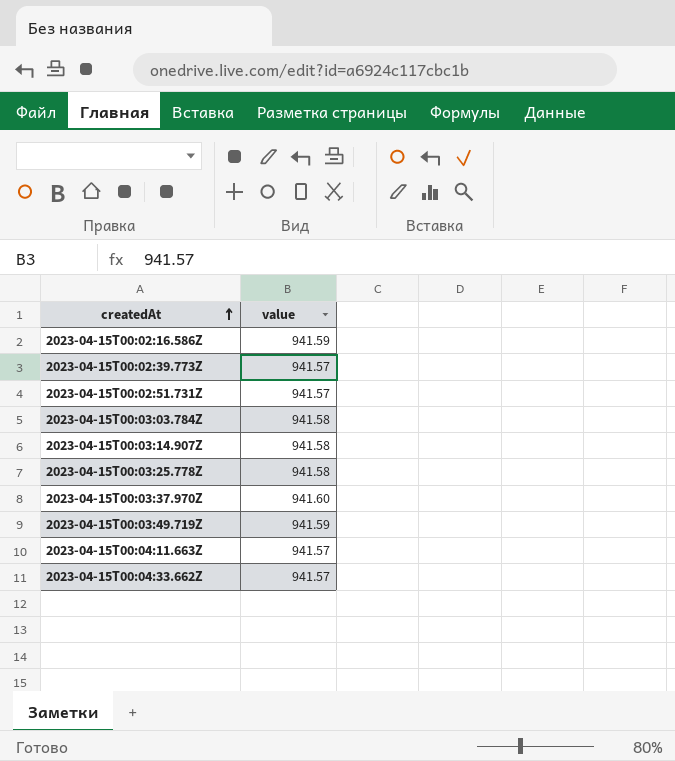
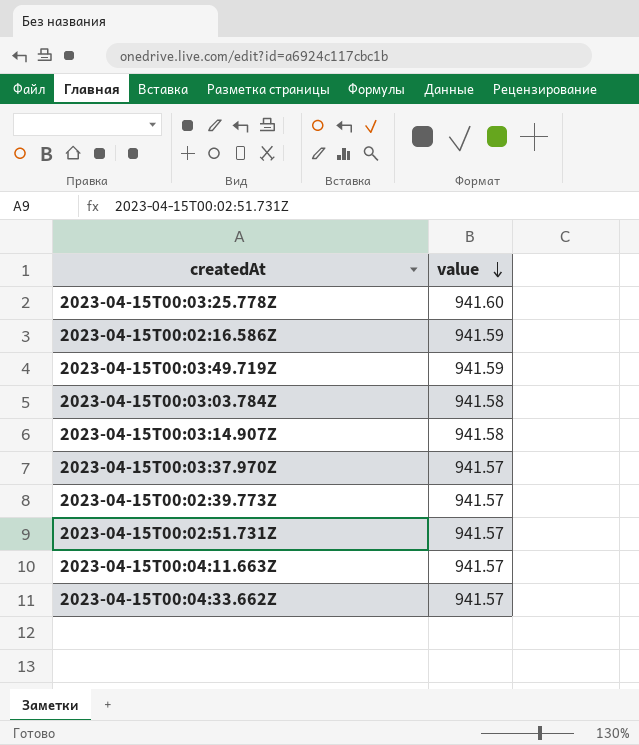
row order: createdAt ascending -> value descending
2023-04-15T00:03:25.778Z | value: 941.58 -> 941.60
2023-04-15T00:03:37.970Z | value: 941.60 -> 941.57

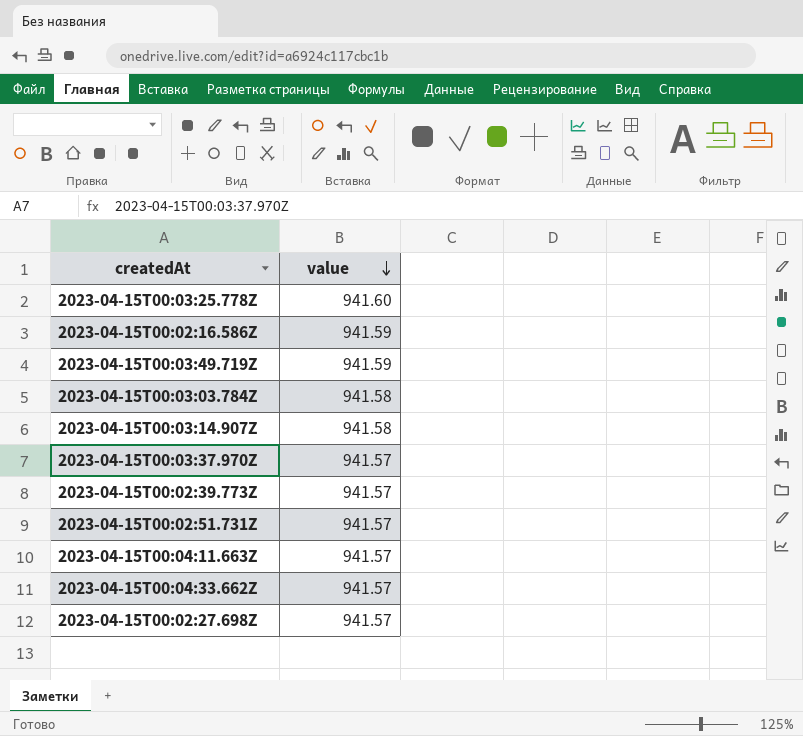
row 2023-04-15T00:02:27.698Z: none -> 941.57

